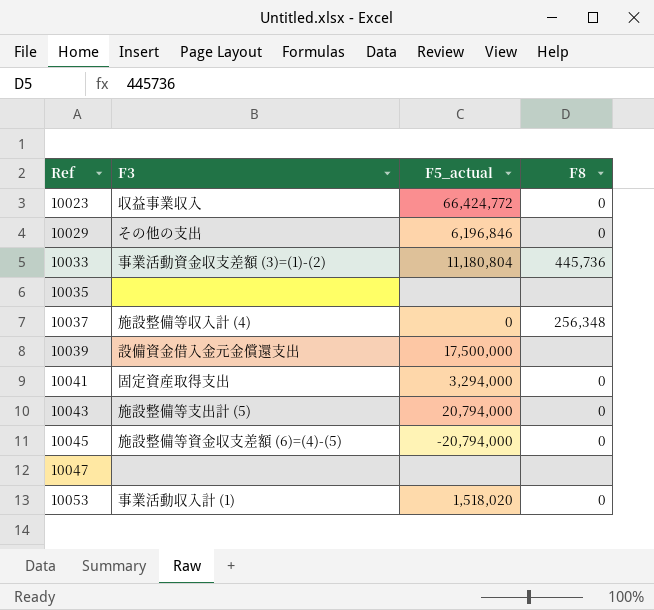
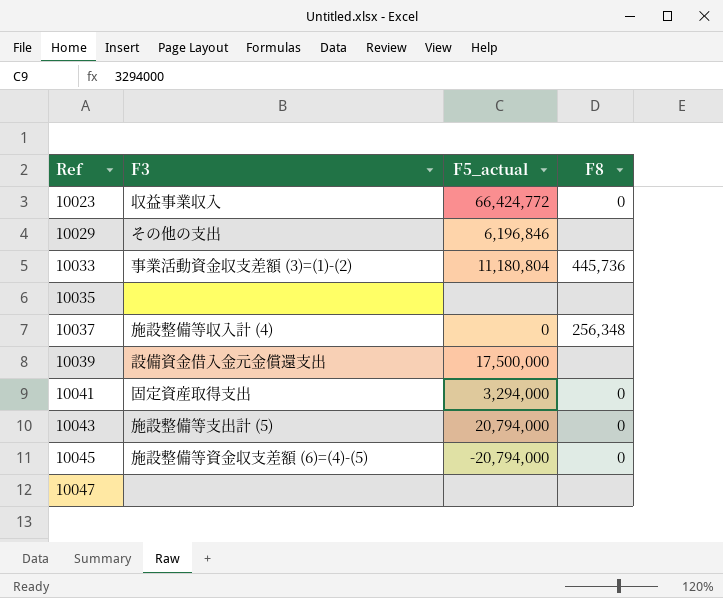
row 10053: 事業活動収入計 (1) | 1,518,020 | 0 -> none
10029 | F8: 0 -> none

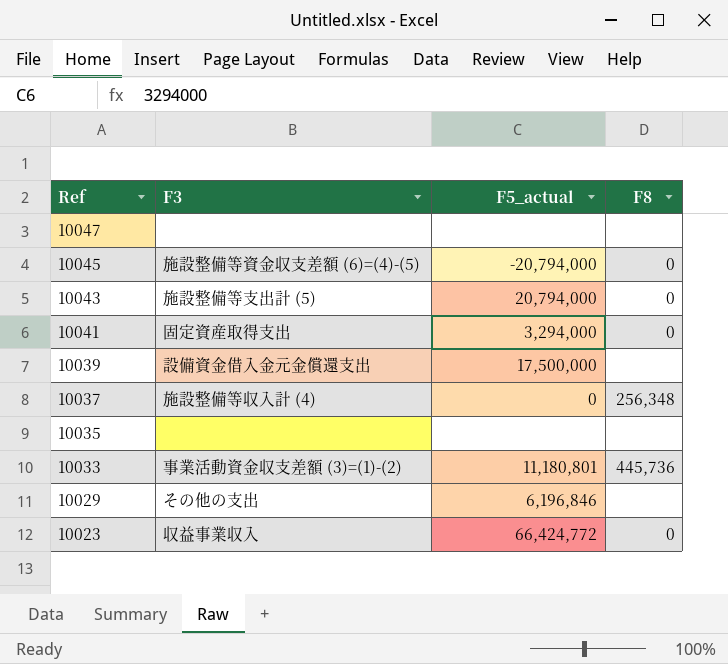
row order: Ref ascending -> Ref descending
10033 | F5_actual: 11,180,804 -> 11,180,801

